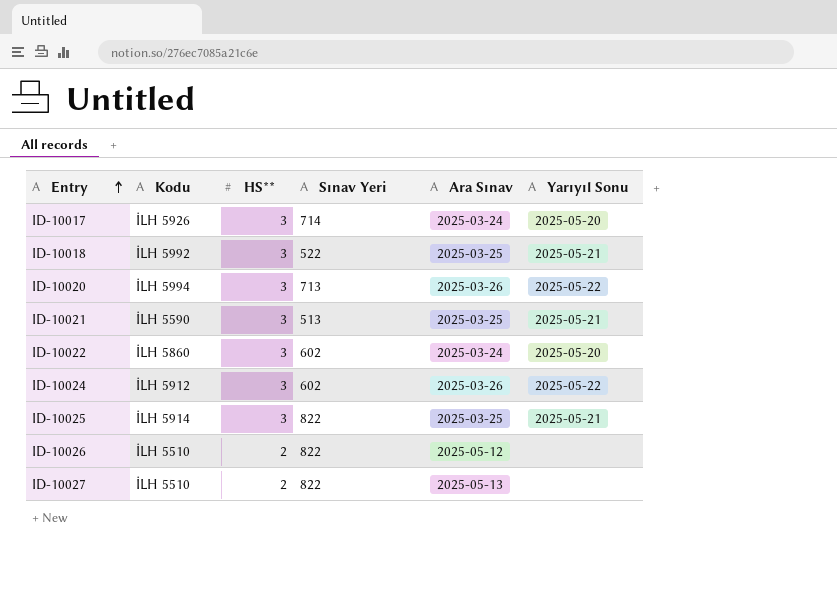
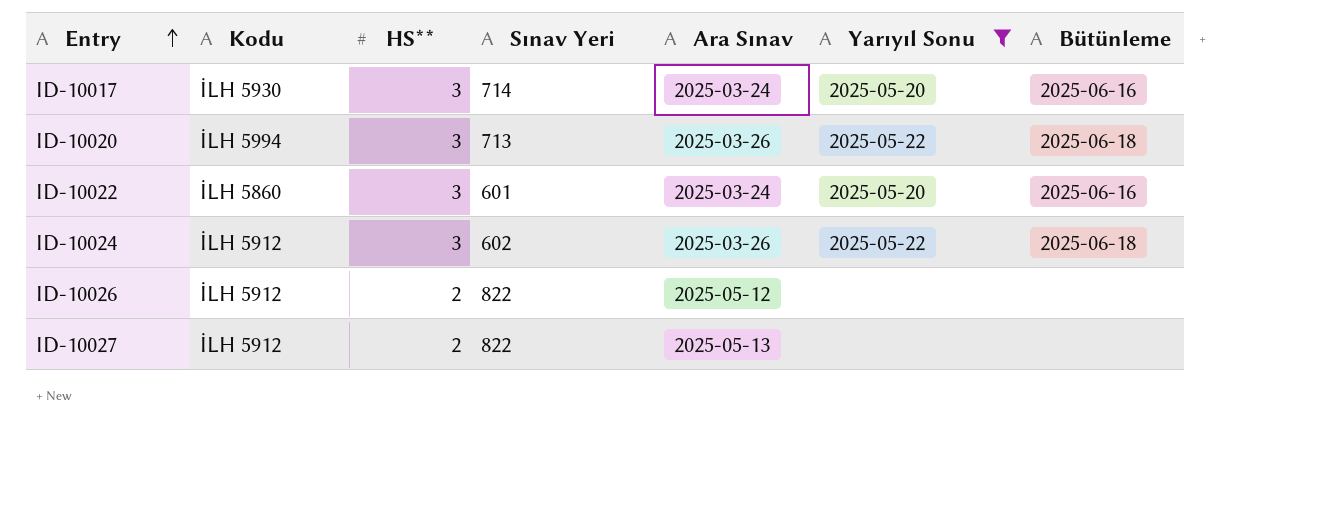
filter: none -> Yarıyıl Sonu != 2025-05-21
column Bütünleme | position: none -> 7
ID-10017 | Kodu: İLH 5926 -> İLH 5930
ID-10022 | Sınav Yeri: 602 -> 601
ID-10026 | Kodu: İLH 5510 -> İLH 5912
ID-10027 | Kodu: İLH 5510 -> İLH 5912

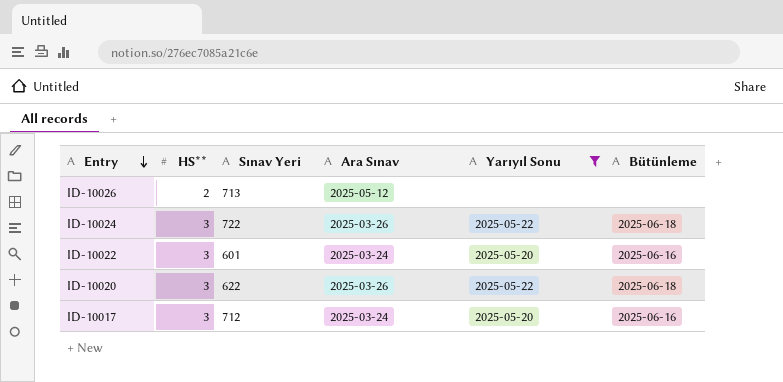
row order: Entry ascending -> Entry descending
column Kodu | position: 2 -> none
row ID-10027: İLH 5912 | 2 | 822 | 2025-05-13 | none | none -> none
ID-10026 | Sınav Yeri: 822 -> 713
ID-10024 | Sınav Yeri: 602 -> 722
ID-10020 | Sınav Yeri: 713 -> 622
ID-10017 | Sınav Yeri: 714 -> 712

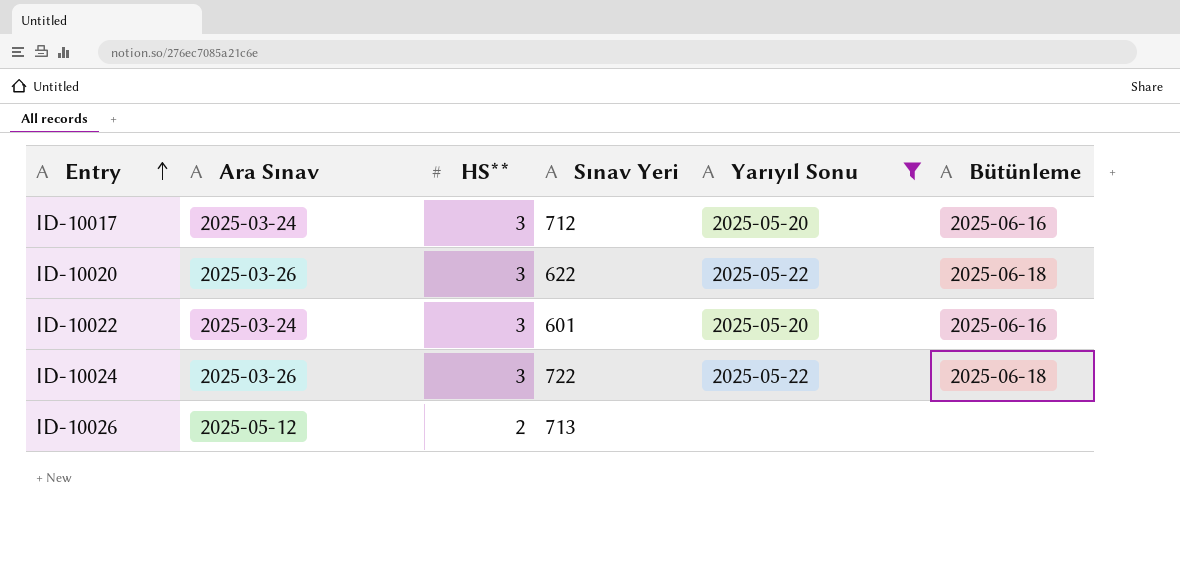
row order: Entry descending -> Entry ascending
column Ara Sınav | position: 4 -> 2

